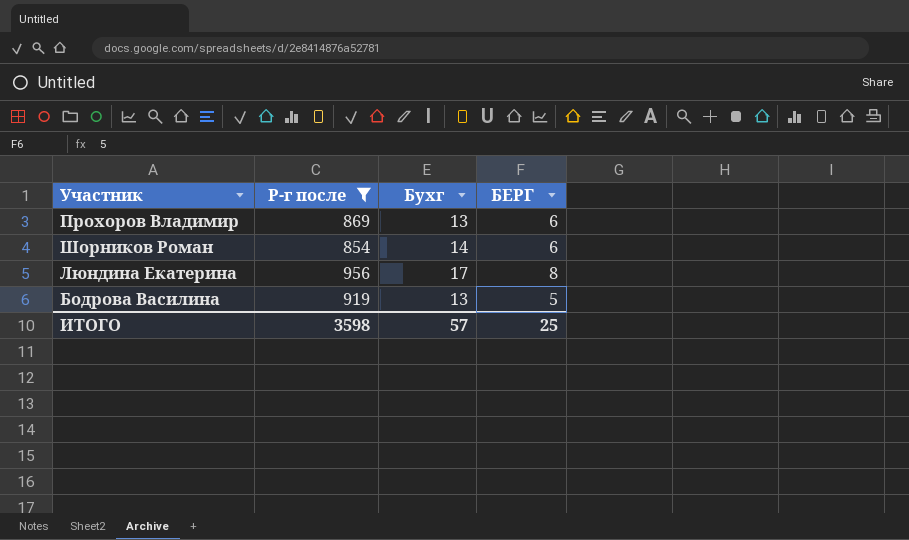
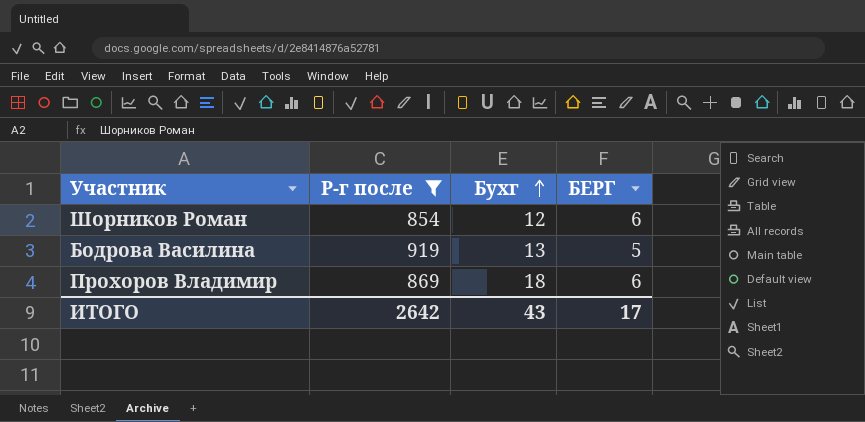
row order: none -> Бухг ascending
row Люндина Екатерина: 956 | 17 | 8 -> none
Шорников Роман | Бухг: 14 -> 12
Прохоров Владимир | Бухг: 13 -> 18
ИТОГО | Р-г после: 3598 -> 2642
ИТОГО | Бухг: 57 -> 43
ИТОГО | БЕРГ: 25 -> 17

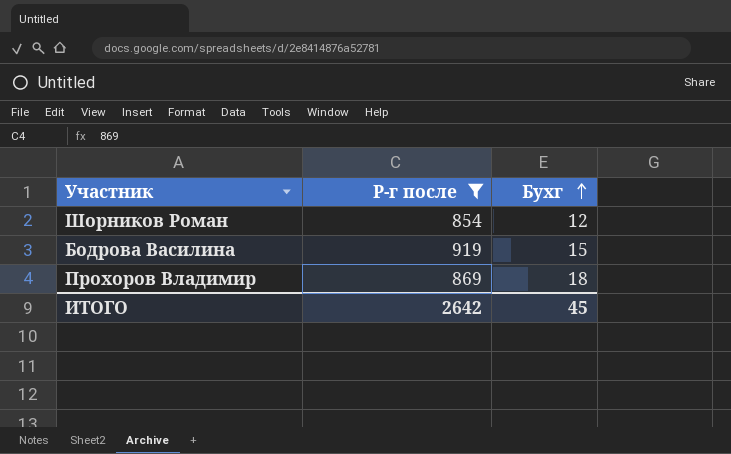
column БЕРГ | position: 4 -> none
Бодрова Василина | Бухг: 13 -> 15
ИТОГО | Бухг: 43 -> 45

